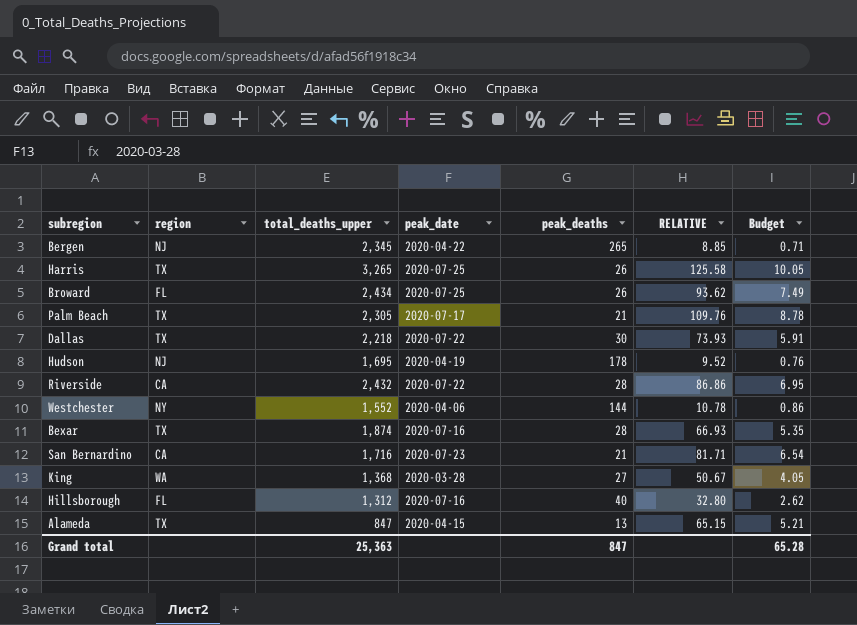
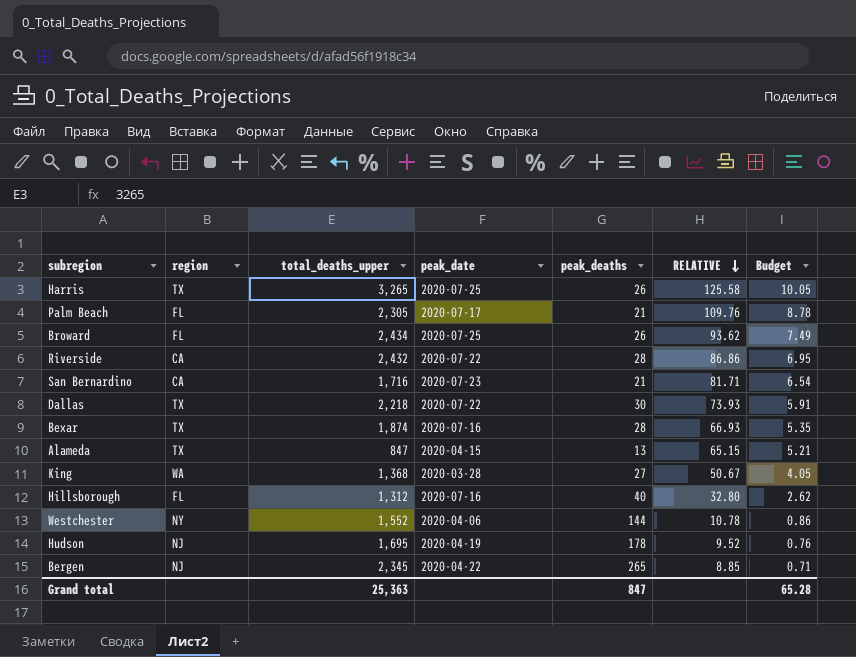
row order: none -> RELATIVE descending
Palm Beach | region: TX -> FL

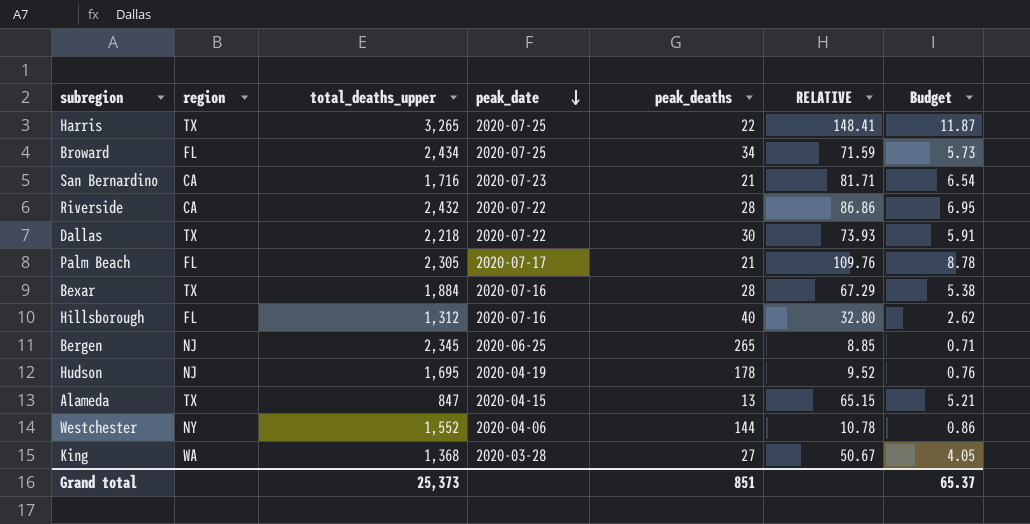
row order: RELATIVE descending -> peak_date descending
Harris | peak_deaths: 26 -> 22
Harris | RELATIVE: 125.58 -> 148.41
Harris | Budget: 10.05 -> 11.87
Broward | peak_deaths: 26 -> 34
Broward | RELATIVE: 93.62 -> 71.59
Broward | Budget: 7.49 -> 5.73
Bexar | total_deaths_upper: 1,874 -> 1,884
Bexar | RELATIVE: 66.93 -> 67.29
Bexar | Budget: 5.35 -> 5.38
Bergen | peak_date: 2020-04-22 -> 2020-06-25
Grand total | total_deaths_upper: 25,363 -> 25,373
Grand total | peak_deaths: 847 -> 851
Grand total | Budget: 65.28 -> 65.37

